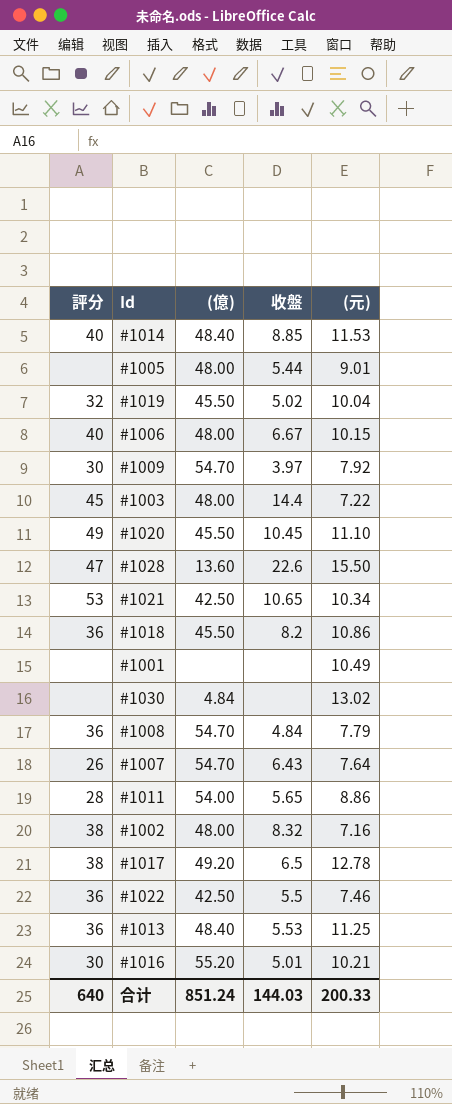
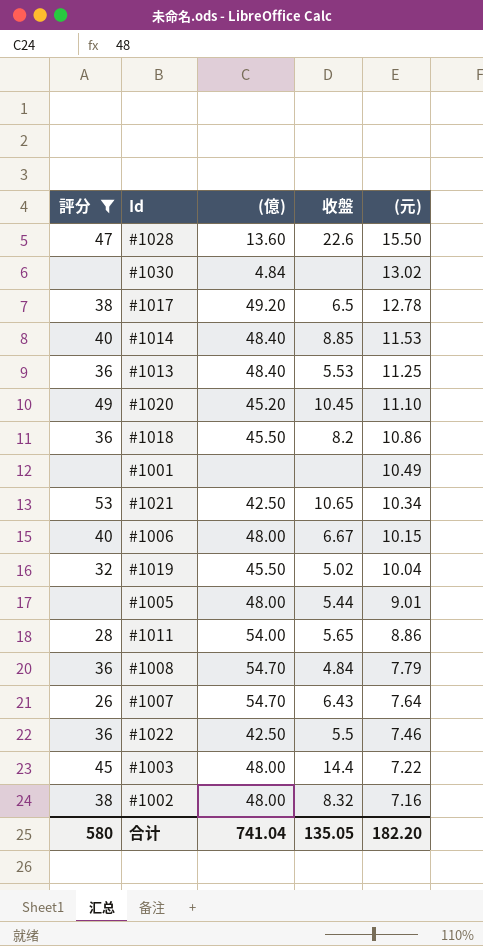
filter: none -> 評分 != 30
row order: none -> (元) descending
#1020 | (億): 45.50 -> 45.20
合计 | 評分: 640 -> 580
合计 | (億): 851.24 -> 741.04
合计 | 收盤: 144.03 -> 135.05
合计 | (元): 200.33 -> 182.20

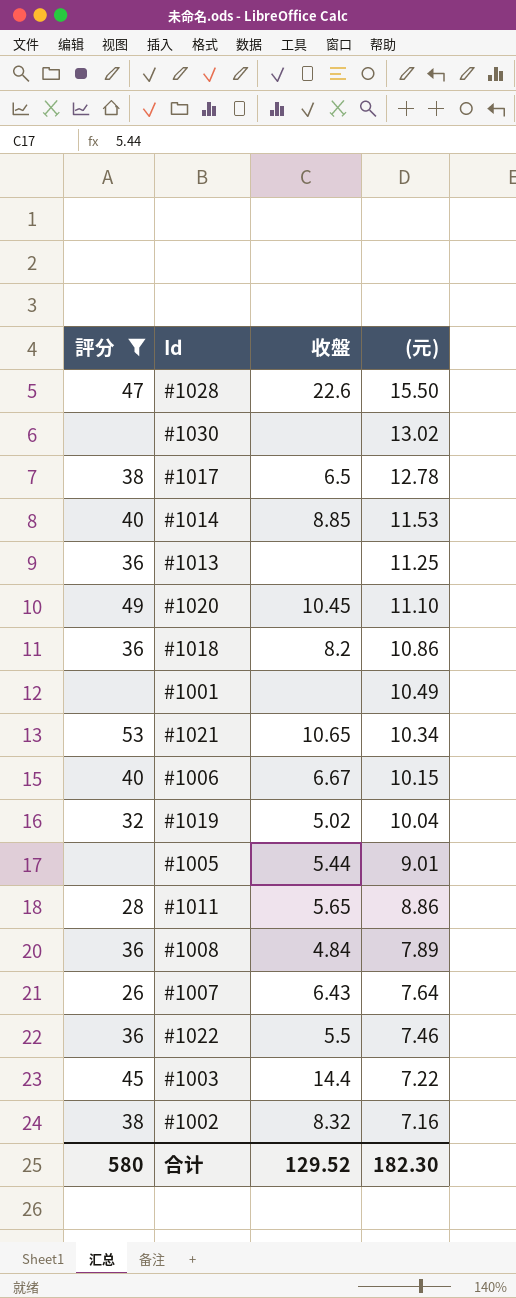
column (億) | position: 3 -> none
#1013 | 收盤: 5.53 -> none
#1008 | (元): 7.79 -> 7.89
合计 | 收盤: 135.05 -> 129.52
合计 | (元): 182.20 -> 182.30

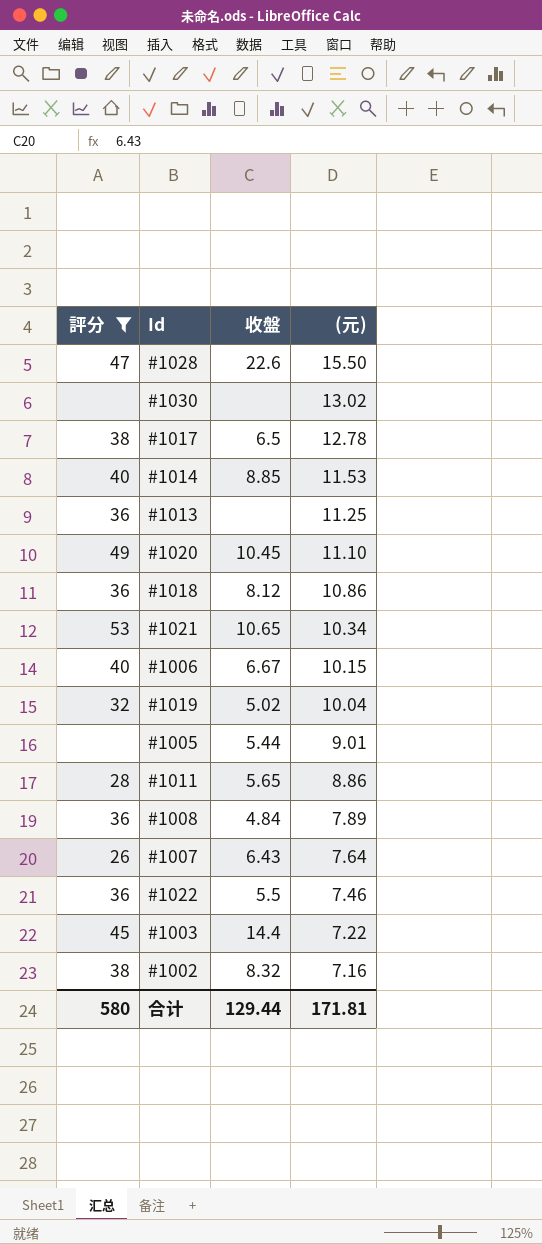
row #1001: none | none | 10.49 -> none
#1018 | 收盤: 8.2 -> 8.12
合计 | 收盤: 129.52 -> 129.44
合计 | (元): 182.30 -> 171.81

